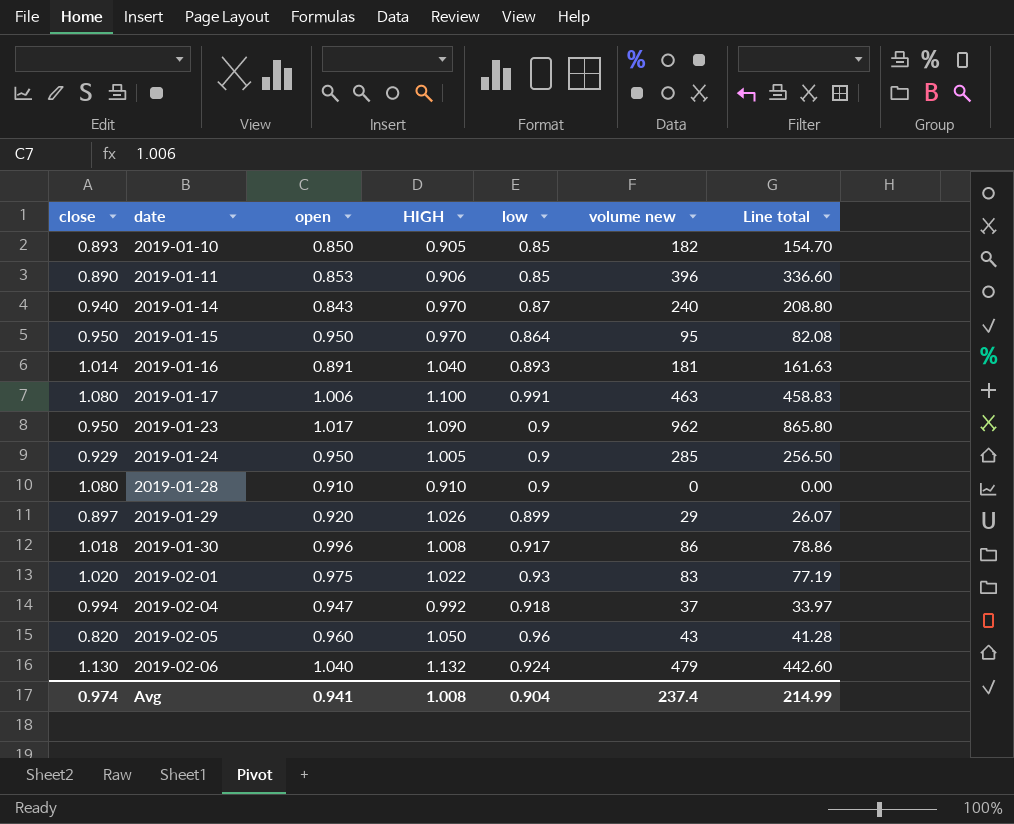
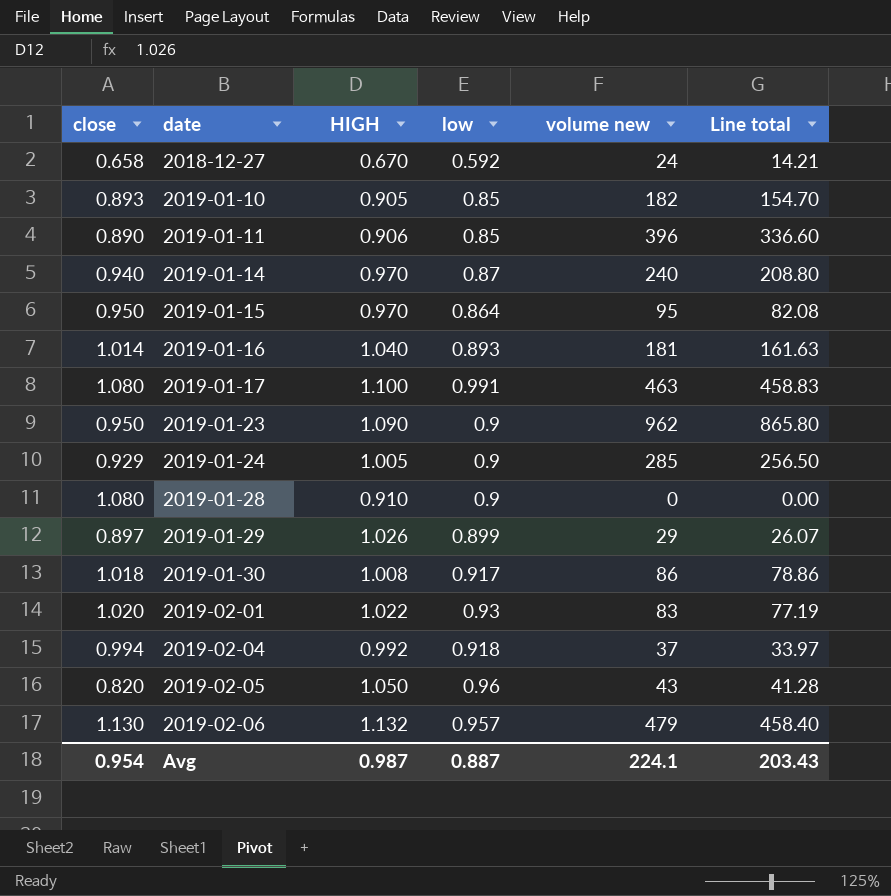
column open | position: 3 -> none
row 2018-12-27: none -> 0.658 | 0.670 | 0.592 | 24 | 14.21
2019-02-06 | low: 0.924 -> 0.957
2019-02-06 | Line total: 442.60 -> 458.40
Avg | close: 0.974 -> 0.954
Avg | HIGH: 1.008 -> 0.987
Avg | low: 0.904 -> 0.887
Avg | volume new: 237.4 -> 224.1
Avg | Line total: 214.99 -> 203.43

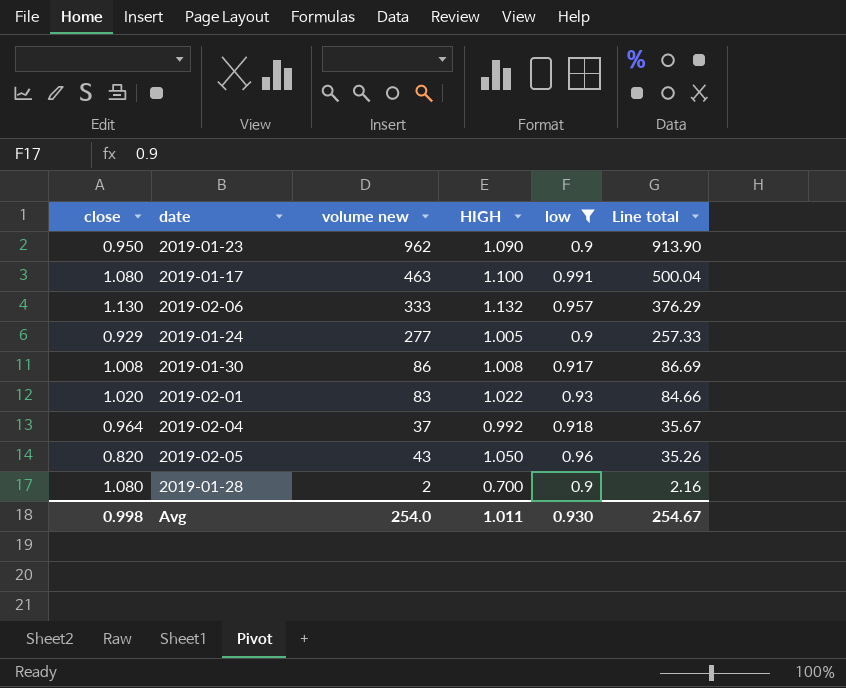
filter: none -> low >= 0.9
row order: date ascending -> Line total descending
column volume new | position: 5 -> 3
column Line total | formula: [low] * [volume new] -> [close] * [volume new]
2019-02-06 | volume new: 479 -> 333
2019-01-24 | volume new: 285 -> 277
2019-01-30 | close: 1.018 -> 1.008
2019-02-04 | close: 0.994 -> 0.964
2019-01-28 | volume new: 0 -> 2
2019-01-28 | HIGH: 0.910 -> 0.700
Avg | close: 0.954 -> 0.998
Avg | volume new: 224.1 -> 254.0
Avg | HIGH: 0.987 -> 1.011
Avg | low: 0.887 -> 0.930
Avg | Line total: 203.43 -> 254.67

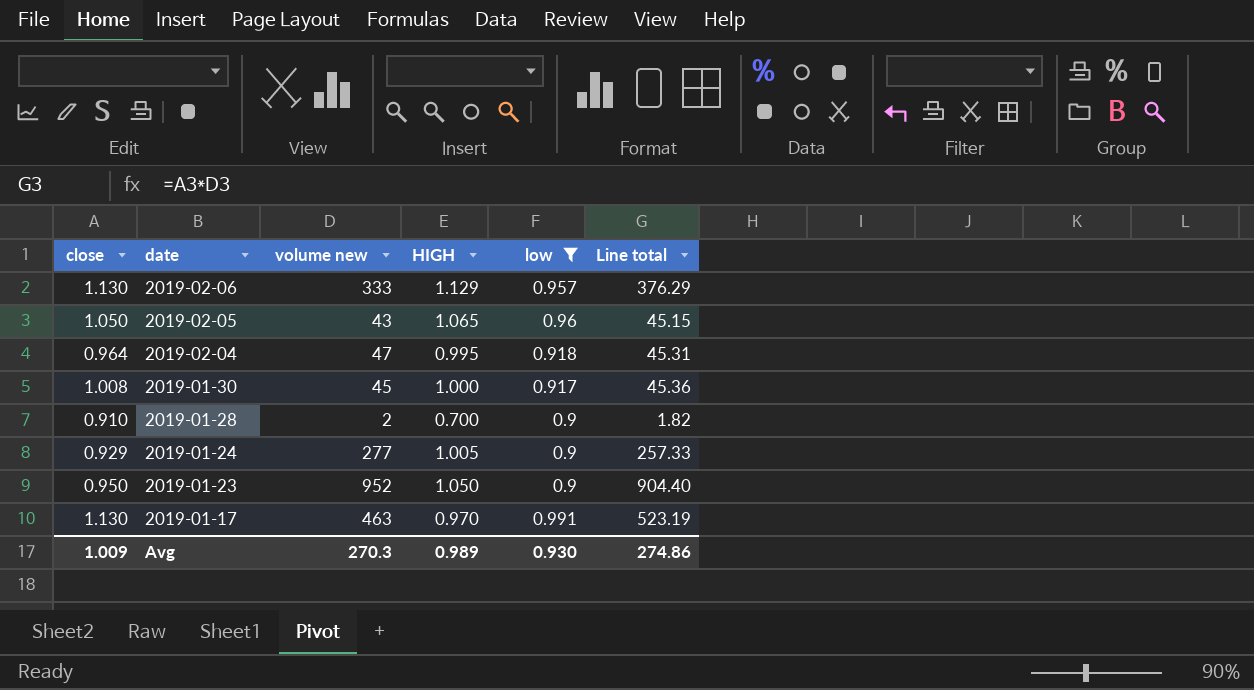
row order: Line total descending -> date descending
row 2019-02-01: 1.020 | 83 | 1.022 | 0.93 | 84.66 -> none
2019-02-06 | HIGH: 1.132 -> 1.129
2019-02-05 | close: 0.820 -> 1.050
2019-02-05 | HIGH: 1.050 -> 1.065
2019-02-05 | Line total: 35.26 -> 45.15
2019-02-04 | volume new: 37 -> 47
2019-02-04 | HIGH: 0.992 -> 0.995
2019-02-04 | Line total: 35.67 -> 45.31
2019-01-30 | volume new: 86 -> 45
2019-01-30 | HIGH: 1.008 -> 1.000
2019-01-30 | Line total: 86.69 -> 45.36
2019-01-28 | close: 1.080 -> 0.910
2019-01-28 | Line total: 2.16 -> 1.82
2019-01-23 | volume new: 962 -> 952
2019-01-23 | HIGH: 1.090 -> 1.050
2019-01-23 | Line total: 913.90 -> 904.40
2019-01-17 | close: 1.080 -> 1.130
2019-01-17 | HIGH: 1.100 -> 0.970
2019-01-17 | Line total: 500.04 -> 523.19
Avg | close: 0.998 -> 1.009
Avg | volume new: 254.0 -> 270.3
Avg | HIGH: 1.011 -> 0.989
Avg | Line total: 254.67 -> 274.86

